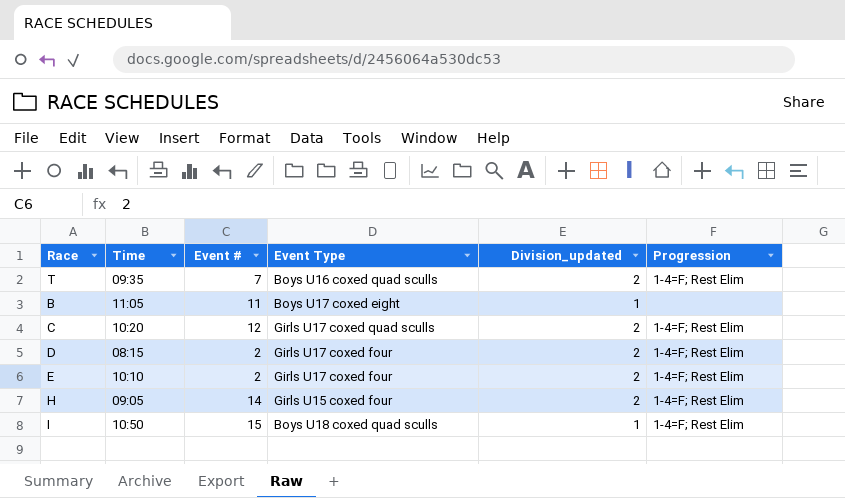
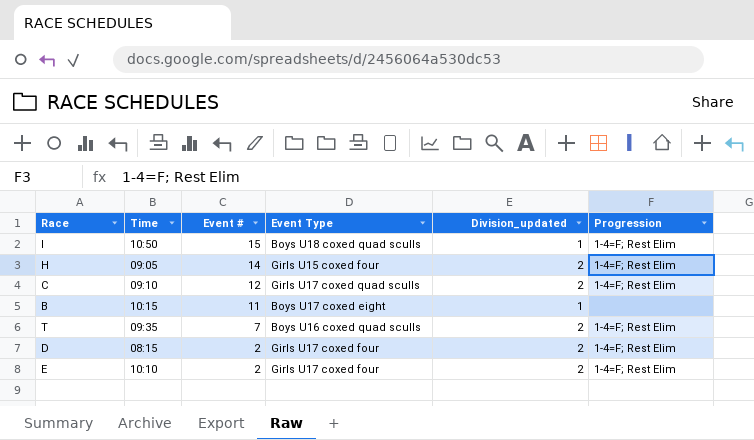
row order: none -> Event # descending
C | Time: 10:20 -> 09:10
B | Time: 11:05 -> 10:15

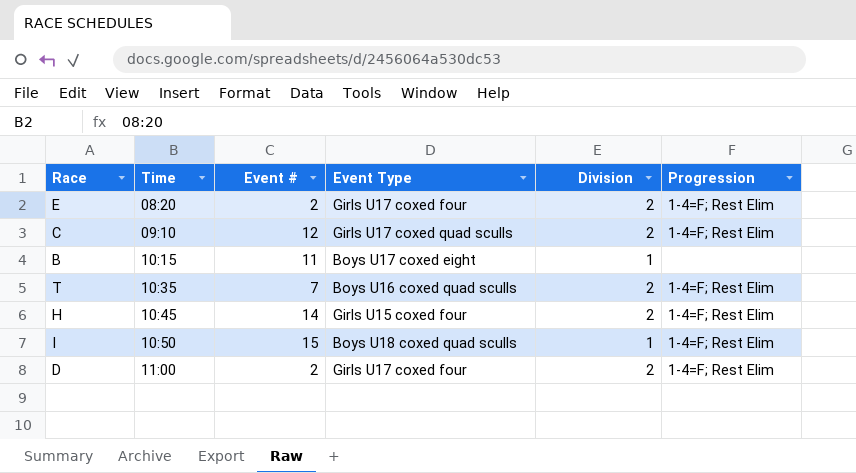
row order: Event # descending -> Time ascending
column name: Division_updated -> Division
E | Time: 10:10 -> 08:20
T | Time: 09:35 -> 10:35
H | Time: 09:05 -> 10:45
D | Time: 08:15 -> 11:00

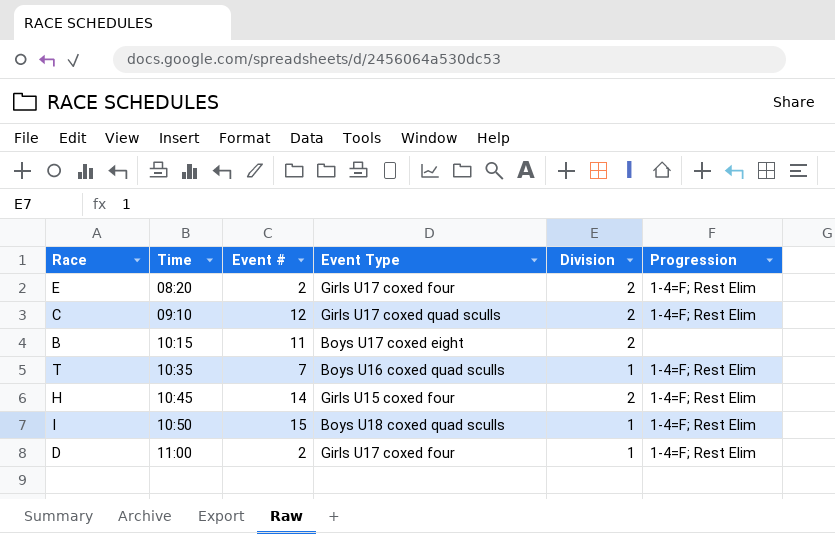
B | Division: 1 -> 2
T | Division: 2 -> 1
D | Division: 2 -> 1

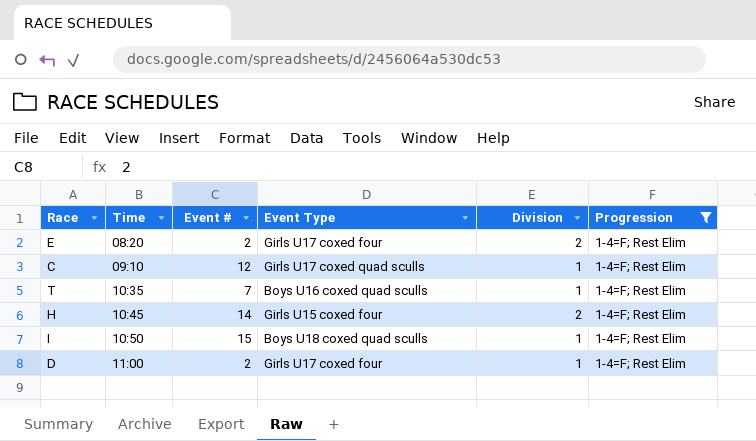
filter: none -> Progression = 1-4=F; Rest Elim
C | Division: 2 -> 1

